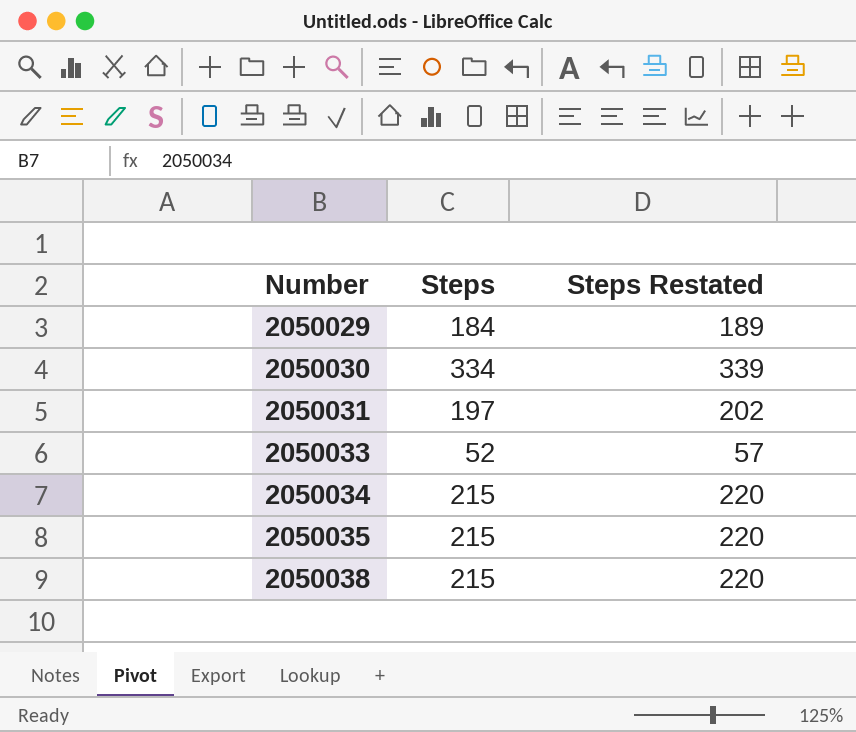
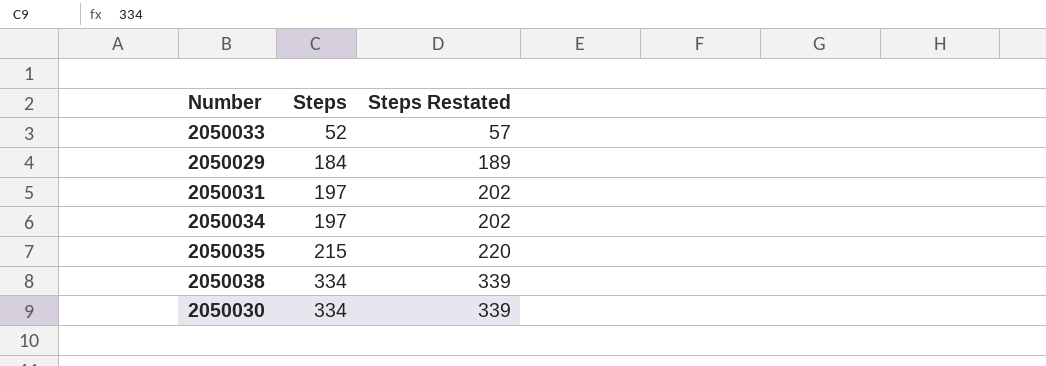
row order: Number ascending -> Steps ascending
2050034 | Steps: 215 -> 197
2050034 | Steps Restated: 220 -> 202
2050038 | Steps: 215 -> 334
2050038 | Steps Restated: 220 -> 339

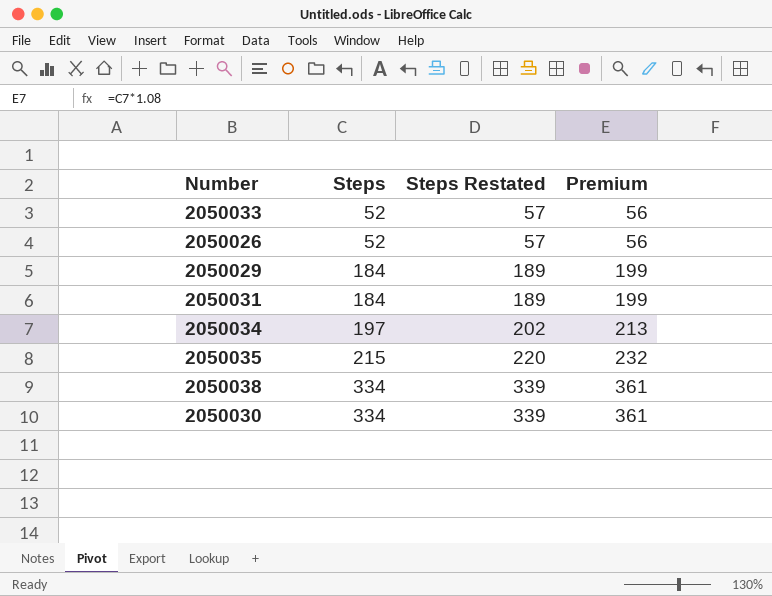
column Premium | formula: none -> [Steps] * 1.08
row 2050026: none -> 52 | 57 | 56
2050031 | Steps: 197 -> 184
2050031 | Steps Restated: 202 -> 189

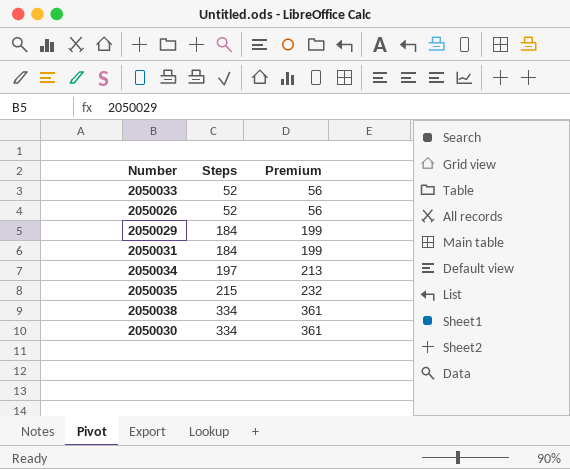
column Steps Restated | formula: [Steps] + 5 -> none

